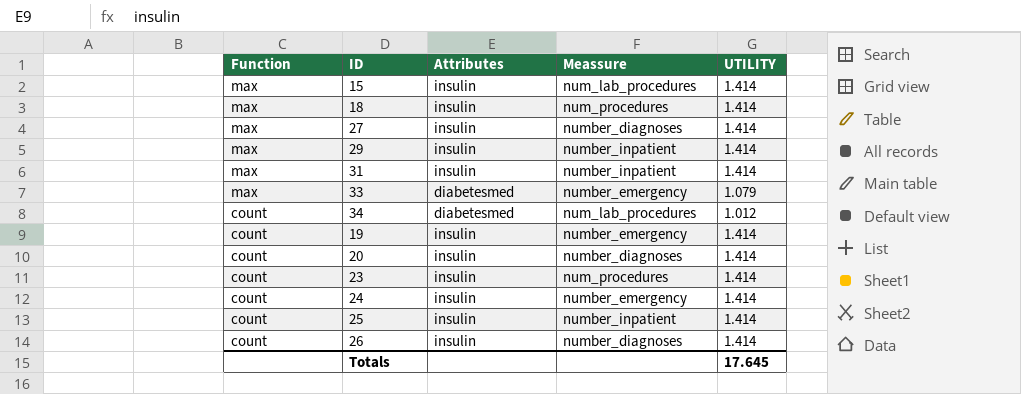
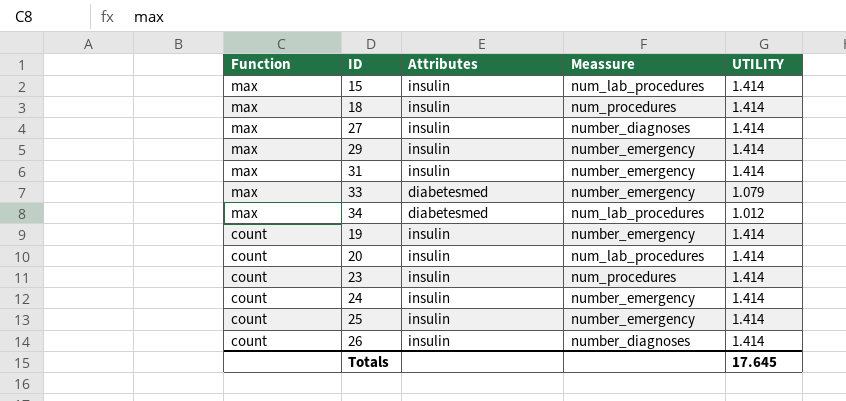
29 | Meassure: number_inpatient -> number_emergency
31 | Meassure: number_inpatient -> number_emergency
34 | Function: count -> max
20 | Meassure: number_diagnoses -> num_lab_procedures
25 | Meassure: number_inpatient -> number_emergency

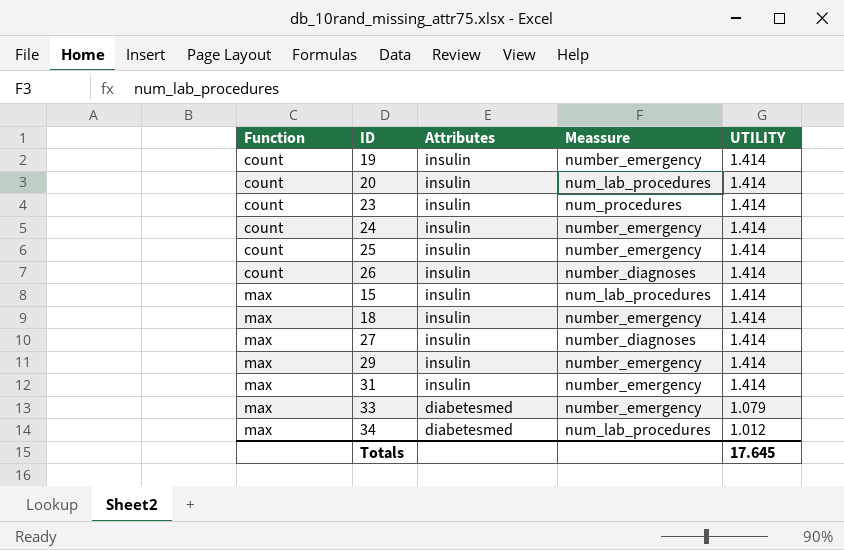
row order: Function descending -> Function ascending
18 | Meassure: num_procedures -> number_emergency

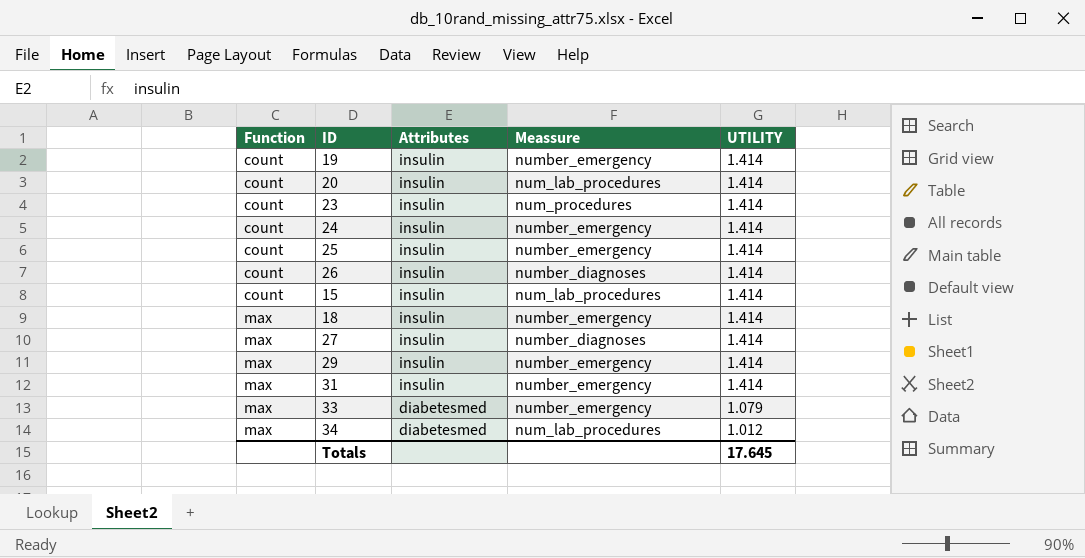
15 | Function: max -> count

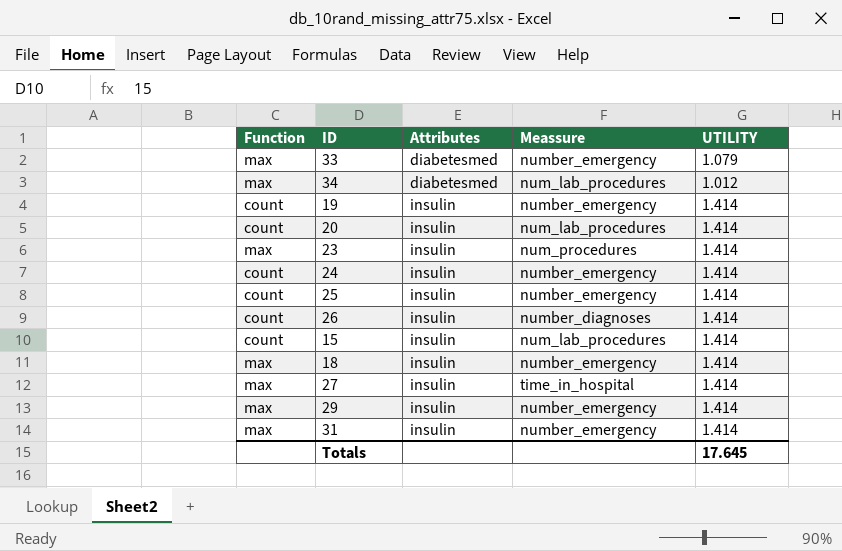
row order: Function ascending -> Attributes ascending
23 | Function: count -> max
27 | Meassure: number_diagnoses -> time_in_hospital

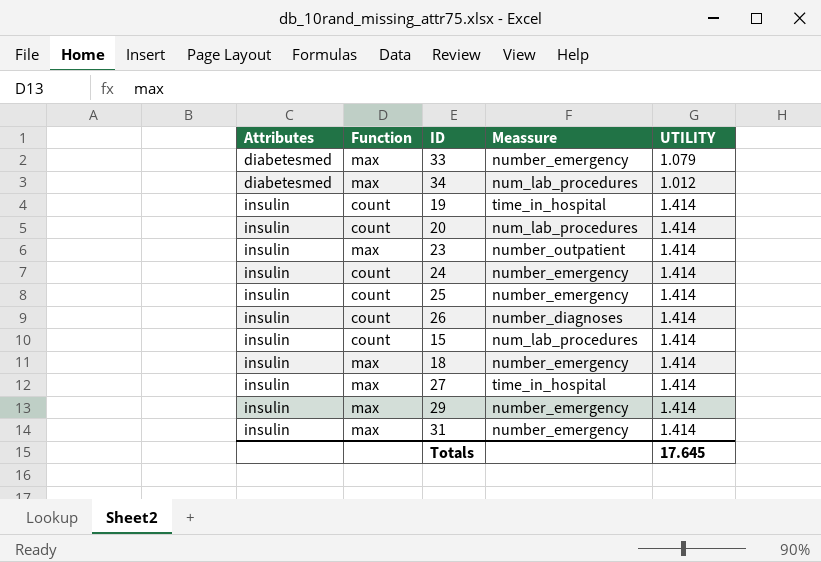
column Attributes | position: 3 -> 1
19 | Meassure: number_emergency -> time_in_hospital
23 | Meassure: num_procedures -> number_outpatient

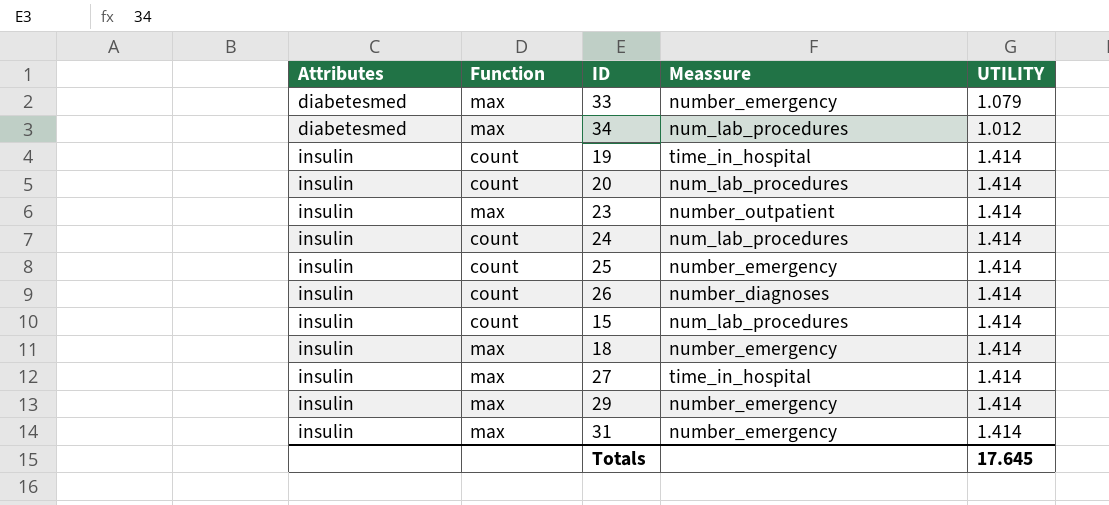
24 | Meassure: number_emergency -> num_lab_procedures

